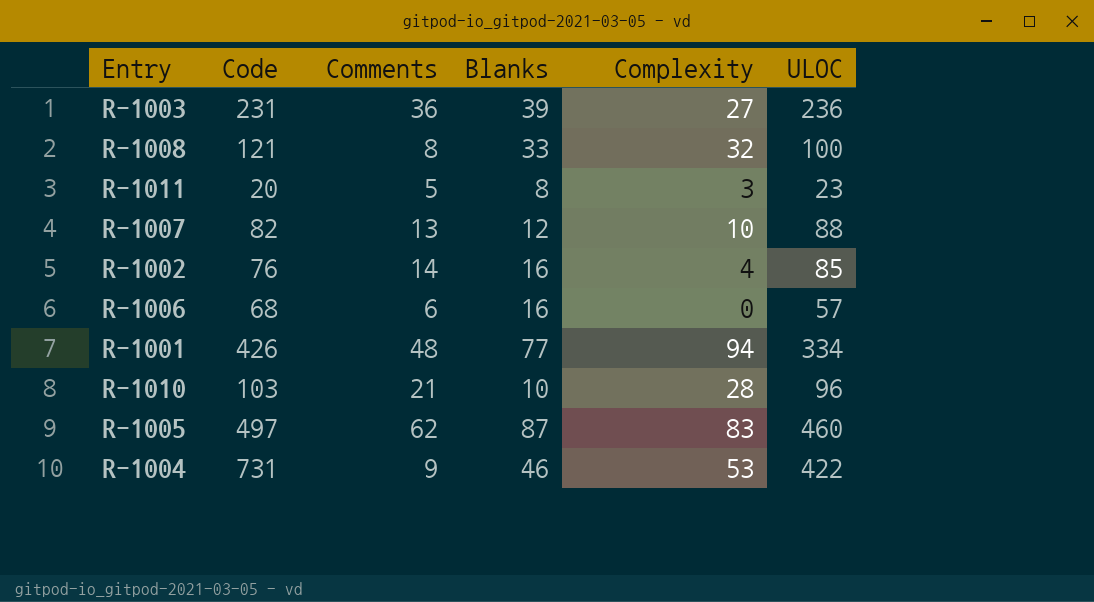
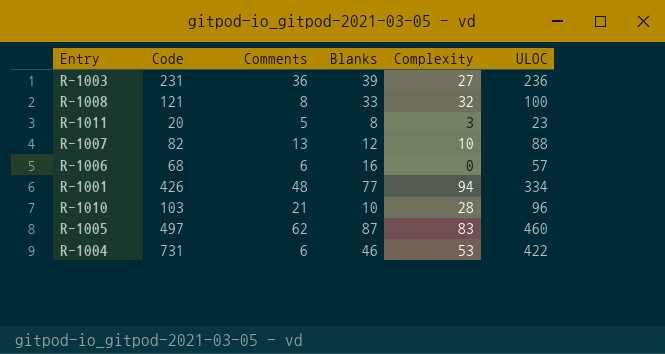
row R-1002: 76 | 14 | 16 | 4 | 85 -> none
R-1004 | Comments: 9 -> 6

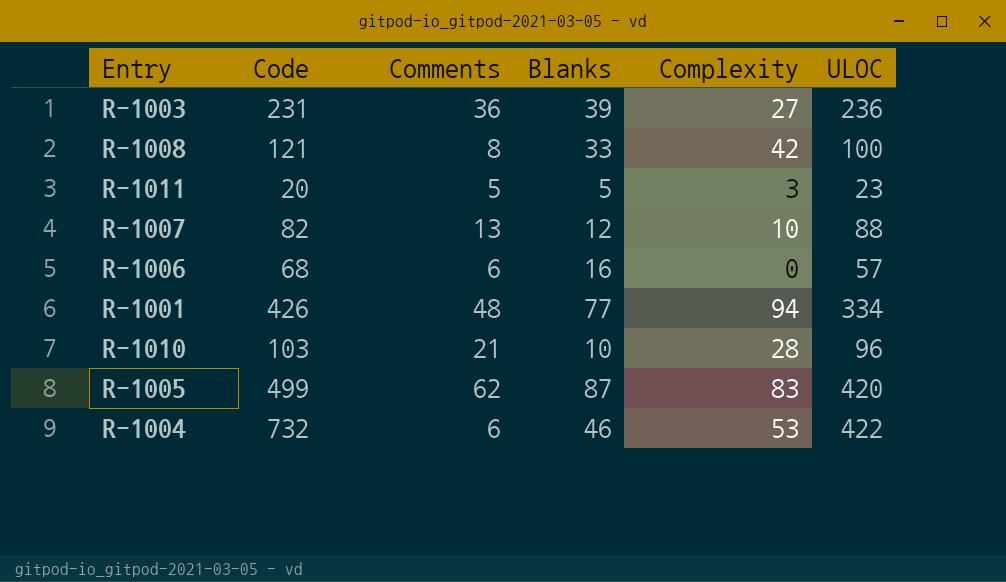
R-1008 | Complexity: 32 -> 42
R-1011 | Blanks: 8 -> 5
R-1005 | Code: 497 -> 499
R-1005 | ULOC: 460 -> 420
R-1004 | Code: 731 -> 732

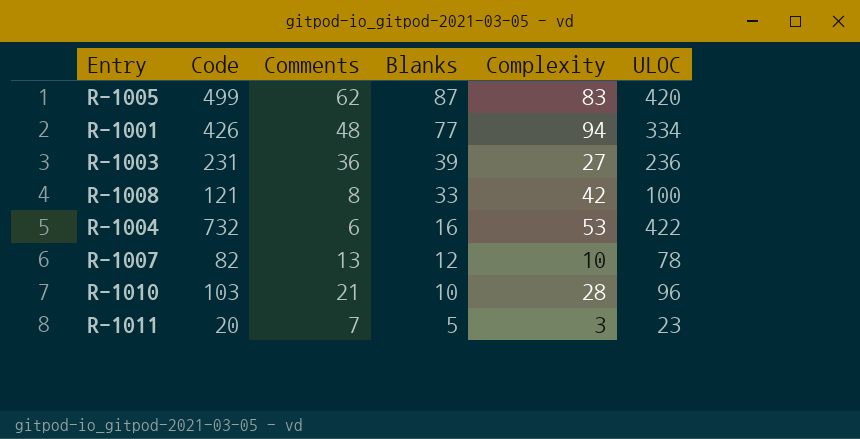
row order: none -> Blanks descending
row R-1006: 68 | 6 | 16 | 0 | 57 -> none
R-1004 | Blanks: 46 -> 16
R-1007 | ULOC: 88 -> 78
R-1011 | Comments: 5 -> 7

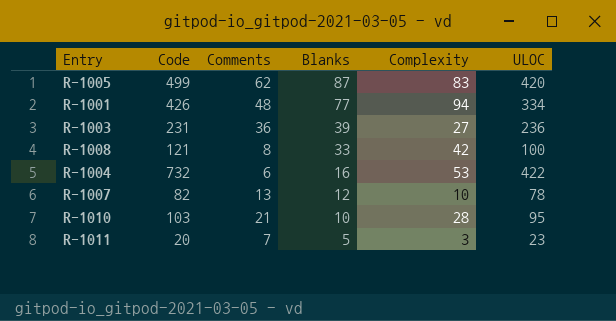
R-1010 | ULOC: 96 -> 95

